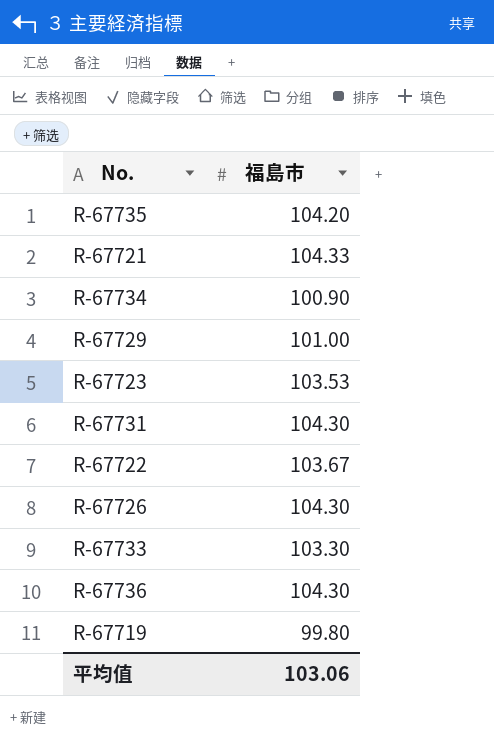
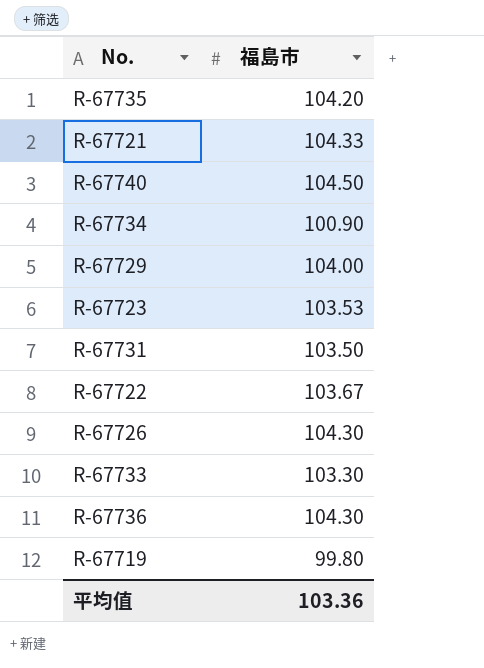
row R-67740: none -> 104.50
R-67729 | 福島市: 101.00 -> 104.00
R-67731 | 福島市: 104.30 -> 103.50
平均值 | 福島市: 103.06 -> 103.36

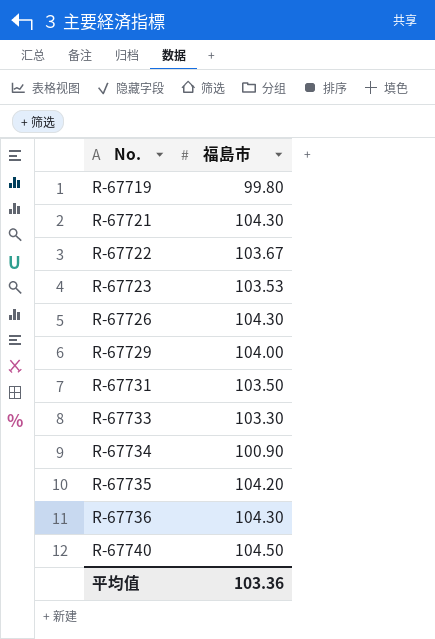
row order: none -> No. ascending
R-67721 | 福島市: 104.33 -> 104.30

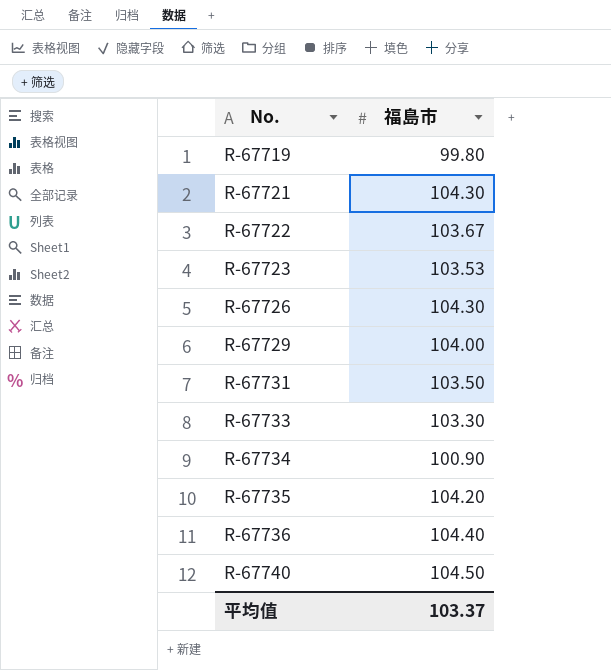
R-67736 | 福島市: 104.30 -> 104.40
平均值 | 福島市: 103.36 -> 103.37

